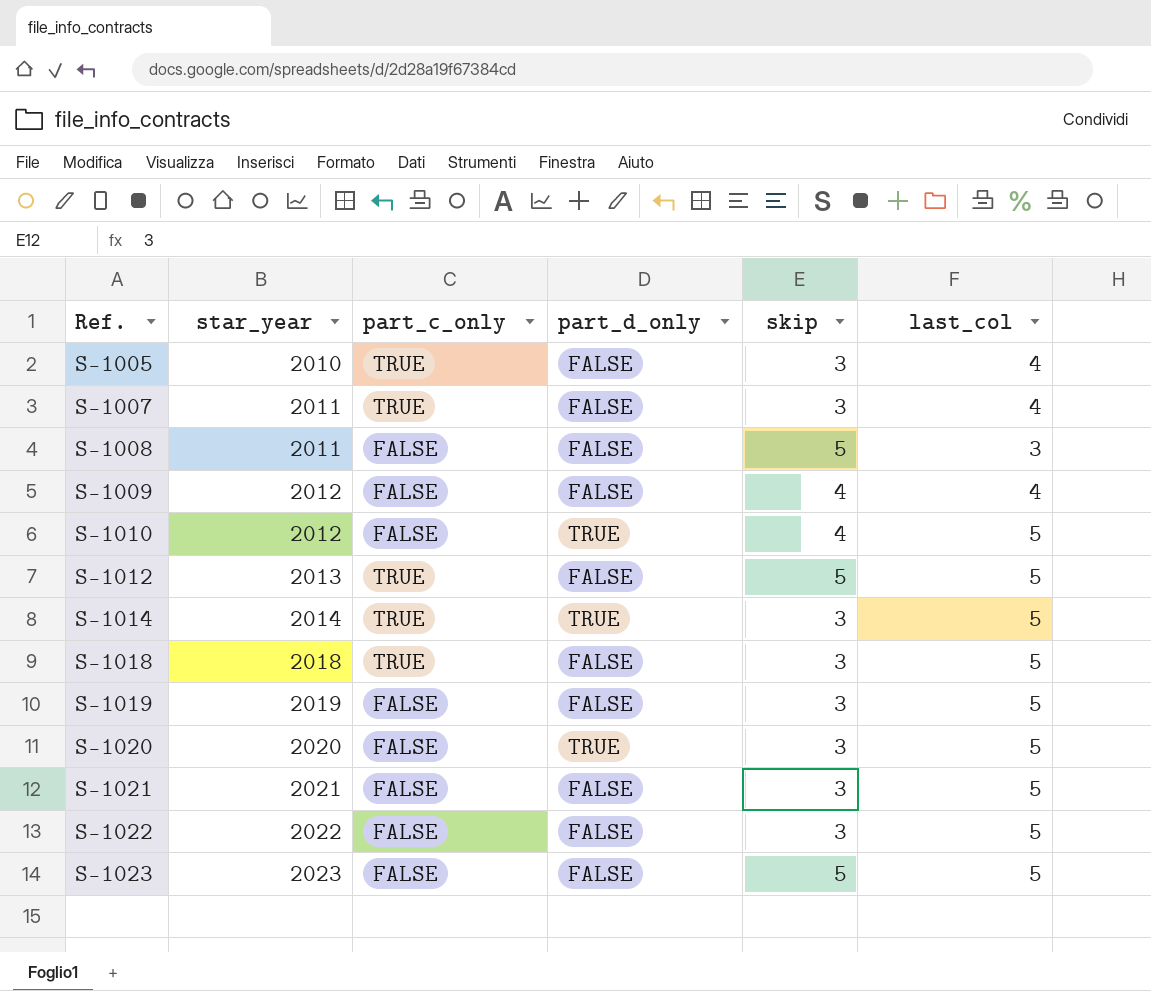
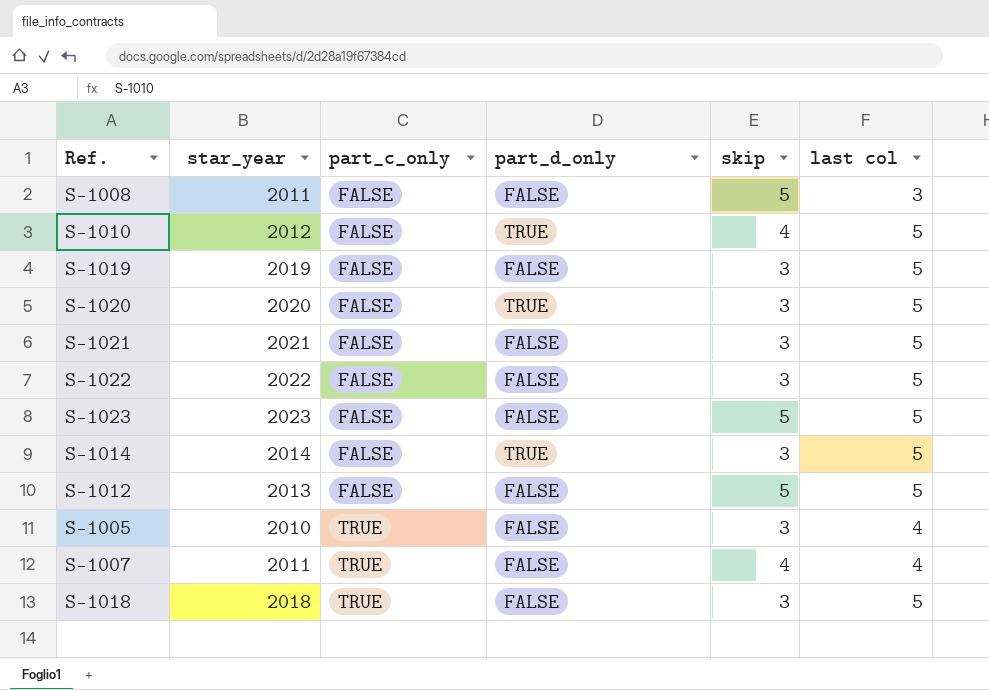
row order: Ref. ascending -> part_c_only ascending
column name: last_col -> last col
row S-1009: 2012 | FALSE | FALSE | 4 | 4 -> none
S-1014 | part_c_only: TRUE -> FALSE
S-1012 | part_c_only: TRUE -> FALSE
S-1007 | skip: 3 -> 4

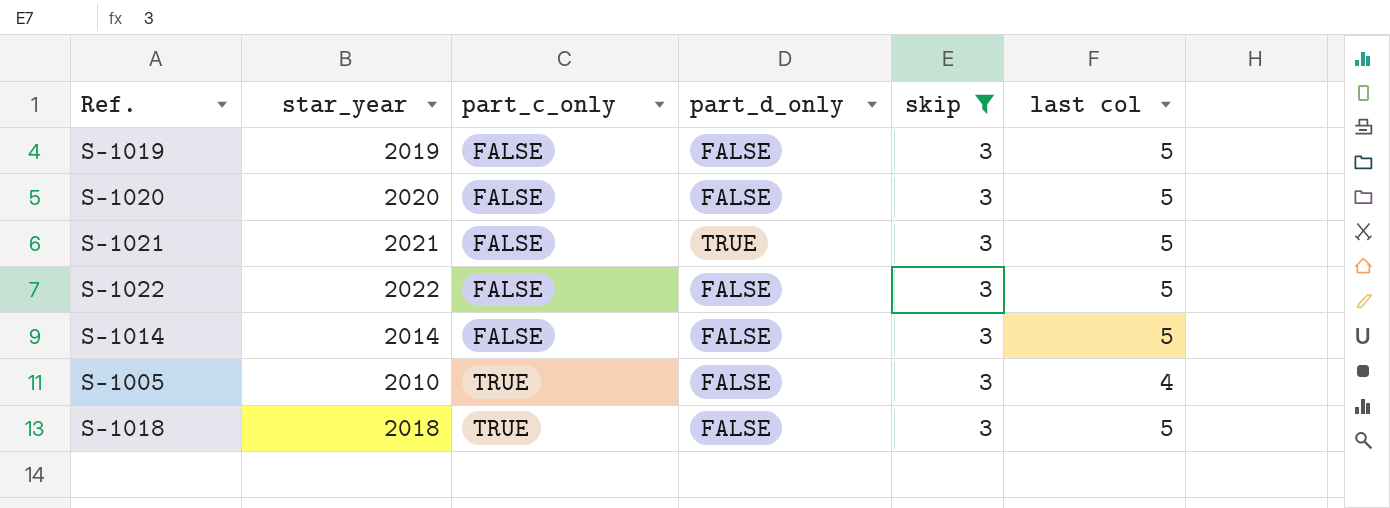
filter: none -> skip = 3
S-1020 | part_d_only: TRUE -> FALSE
S-1021 | part_d_only: FALSE -> TRUE
S-1014 | part_d_only: TRUE -> FALSE

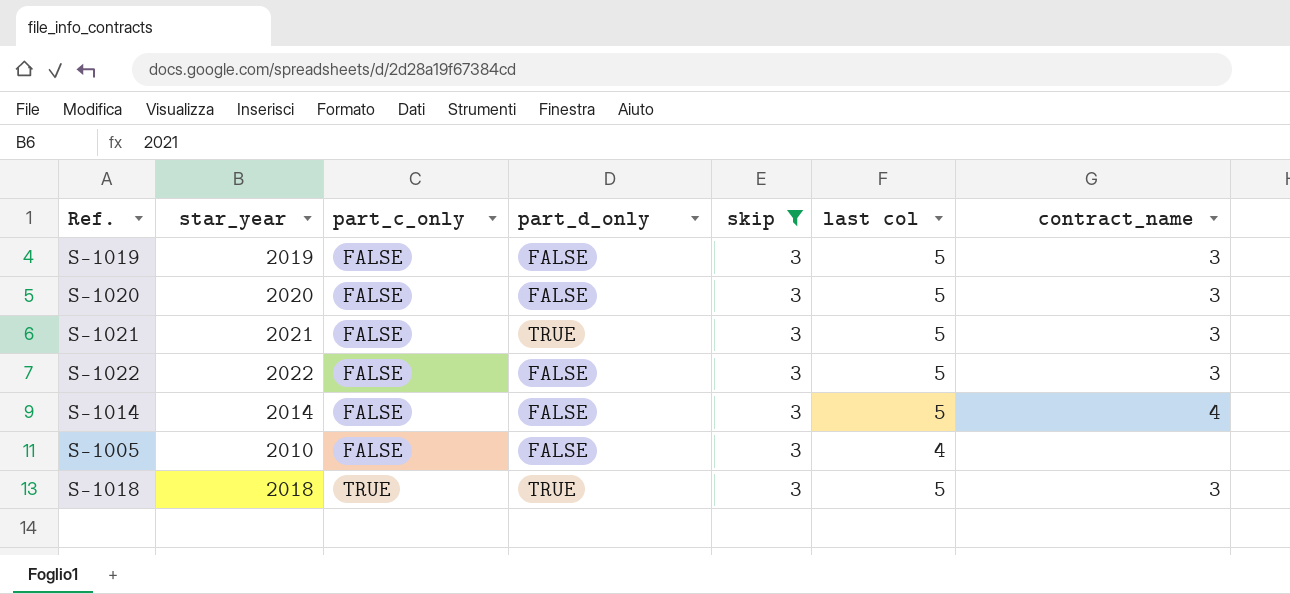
column contract_name | position: none -> 7
S-1005 | part_c_only: TRUE -> FALSE
S-1018 | part_d_only: FALSE -> TRUE

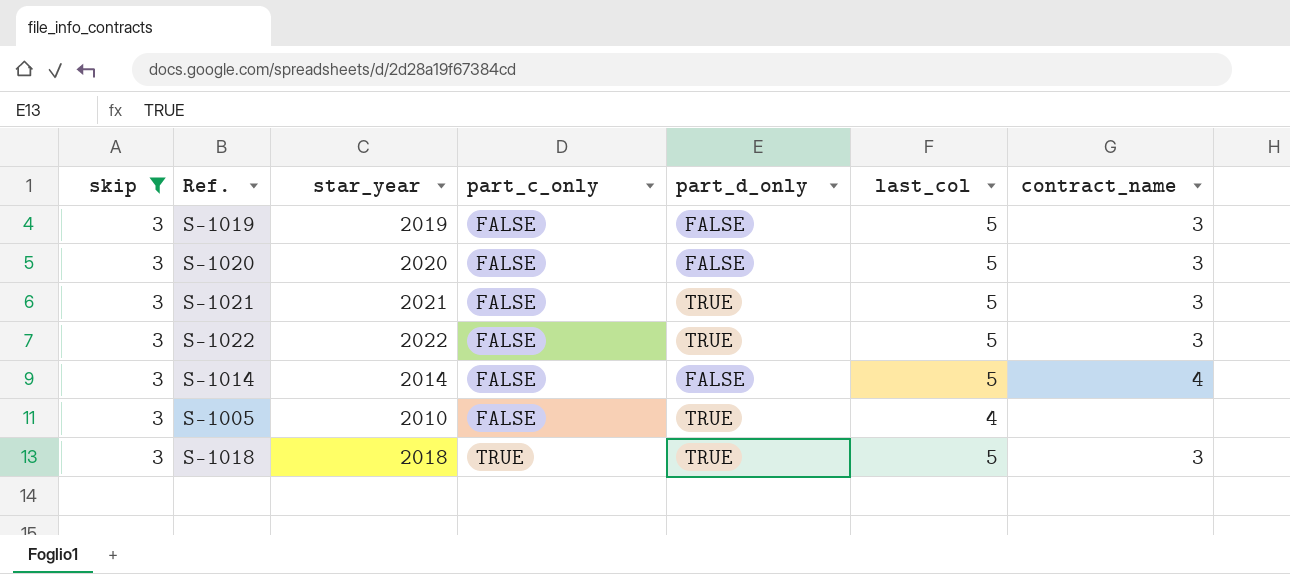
column skip | position: 5 -> 1
column name: last col -> last_col
S-1022 | part_d_only: FALSE -> TRUE
S-1005 | part_d_only: FALSE -> TRUE

